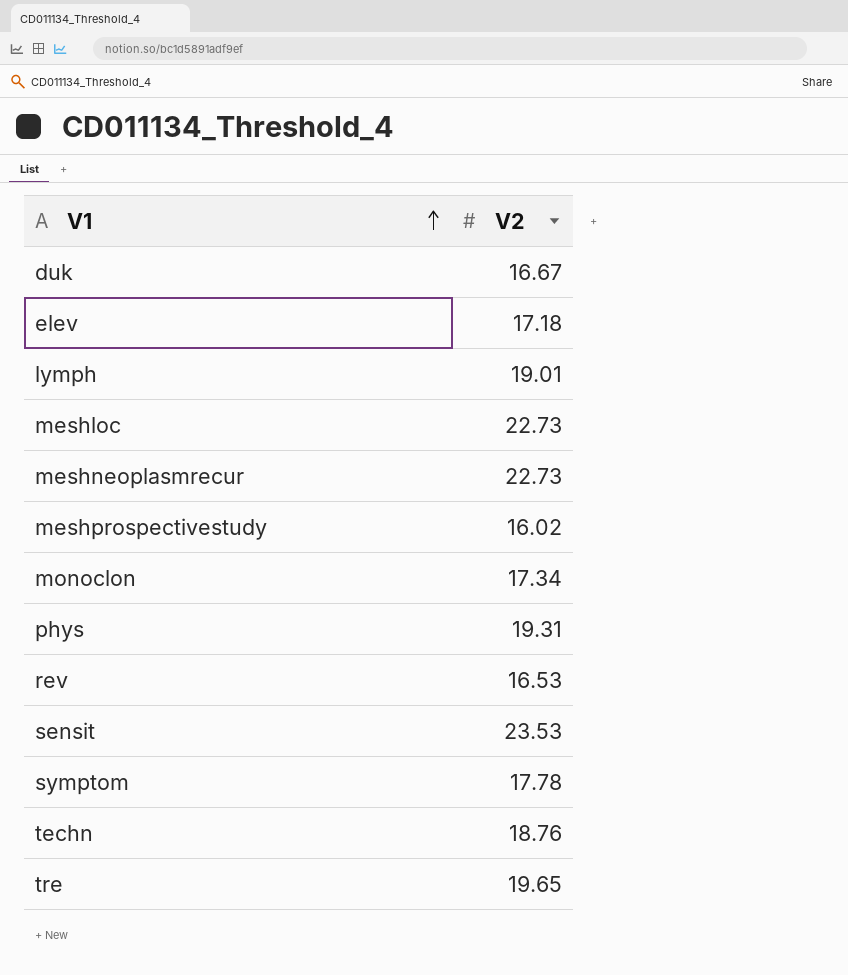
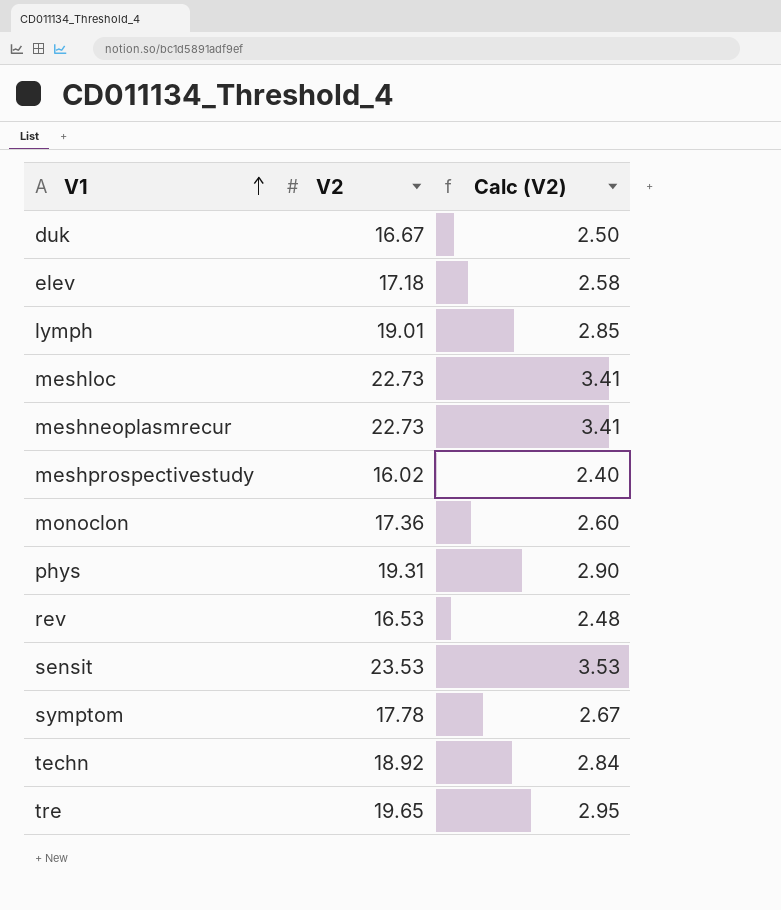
column Calc (V2) | formula: none -> [V2] * 0.15
monoclon | V2: 17.34 -> 17.36
techn | V2: 18.76 -> 18.92

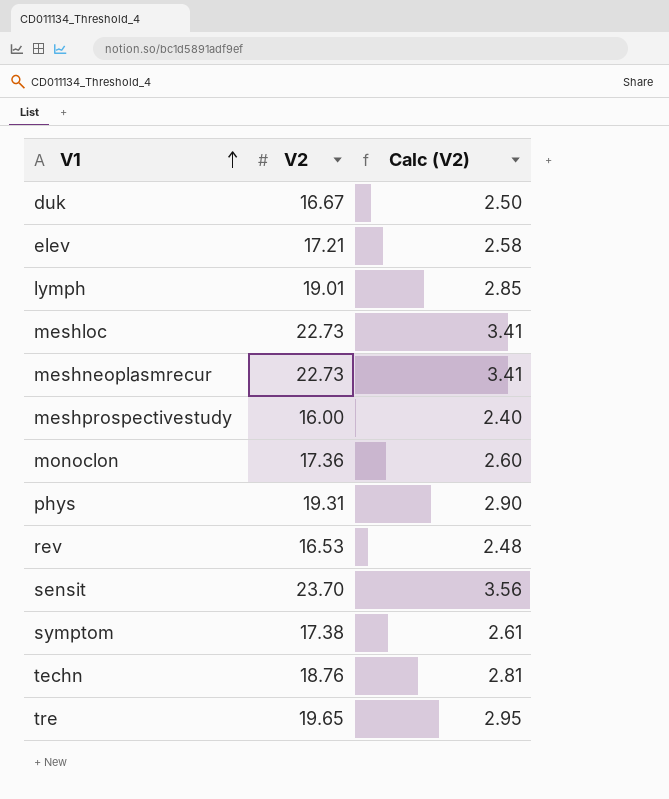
elev | V2: 17.18 -> 17.21
meshprospectivestudy | V2: 16.02 -> 16.00
sensit | V2: 23.53 -> 23.70
sensit | Calc (V2): 3.53 -> 3.56
symptom | V2: 17.78 -> 17.38
symptom | Calc (V2): 2.67 -> 2.61
techn | V2: 18.92 -> 18.76
techn | Calc (V2): 2.84 -> 2.81

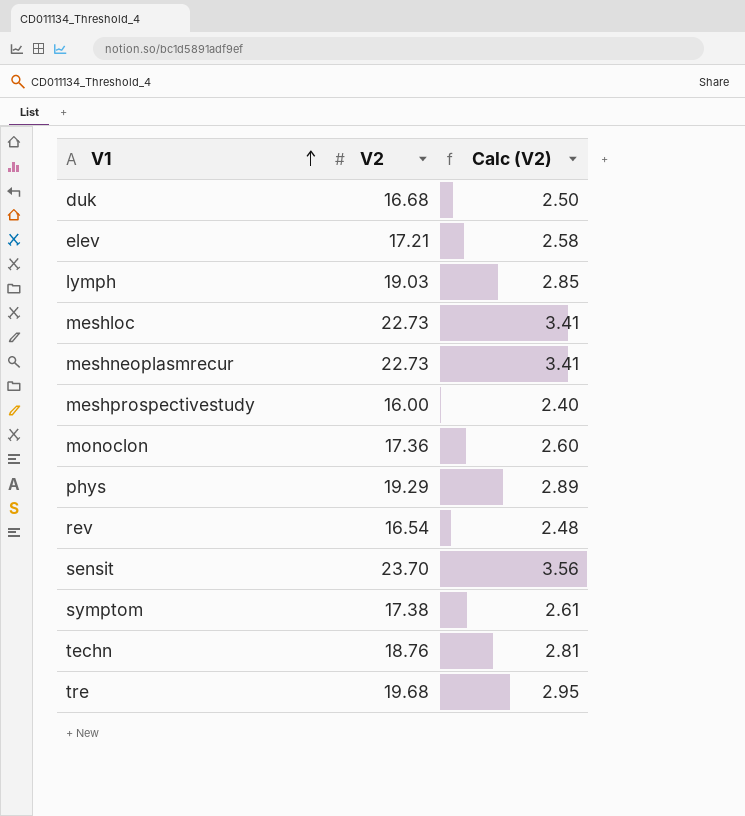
duk | V2: 16.67 -> 16.68
lymph | V2: 19.01 -> 19.03
phys | V2: 19.31 -> 19.29
phys | Calc (V2): 2.90 -> 2.89
rev | V2: 16.53 -> 16.54
tre | V2: 19.65 -> 19.68

